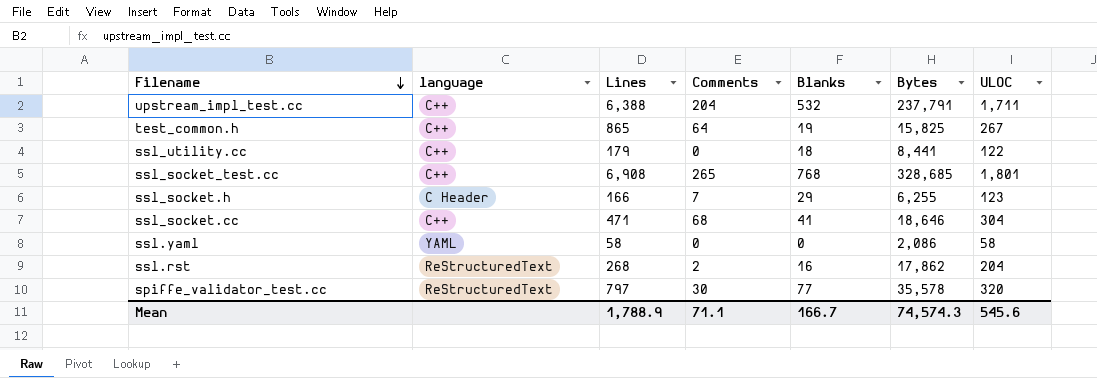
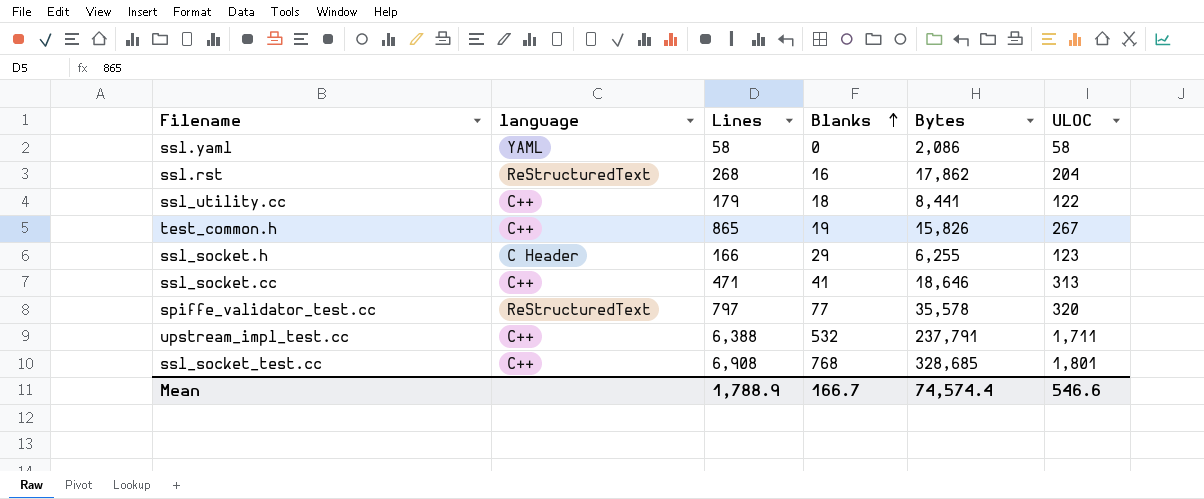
row order: Filename descending -> Blanks ascending
column Comments | position: 4 -> none
test_common.h | Bytes: 15,825 -> 15,826
ssl_socket.cc | ULOC: 304 -> 313
Mean | Bytes: 74,574.3 -> 74,574.4
Mean | ULOC: 545.6 -> 546.6

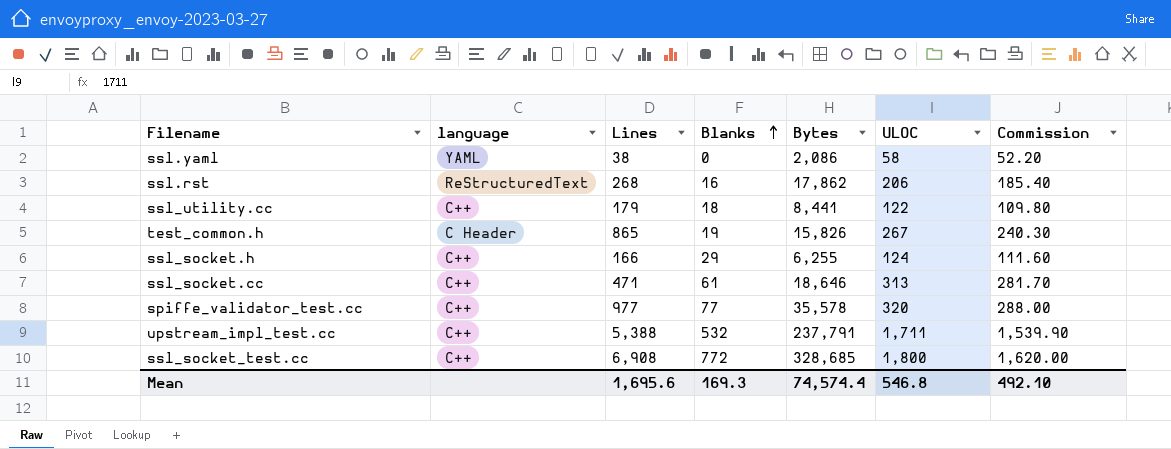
column Commission | formula: none -> [ULOC] * 0.9
ssl.yaml | Lines: 58 -> 38
ssl.rst | ULOC: 204 -> 206
test_common.h | language: C++ -> C Header
ssl_socket.h | language: C Header -> C++
ssl_socket.h | ULOC: 123 -> 124
ssl_socket.cc | Blanks: 41 -> 61
spiffe_validator_test.cc | language: ReStructuredText -> C++
spiffe_validator_test.cc | Lines: 797 -> 977
upstream_impl_test.cc | Lines: 6,388 -> 5,388
ssl_socket_test.cc | Blanks: 768 -> 772
ssl_socket_test.cc | ULOC: 1,801 -> 1,800
Mean | Lines: 1,788.9 -> 1,695.6
Mean | Blanks: 166.7 -> 169.3
Mean | ULOC: 546.6 -> 546.8

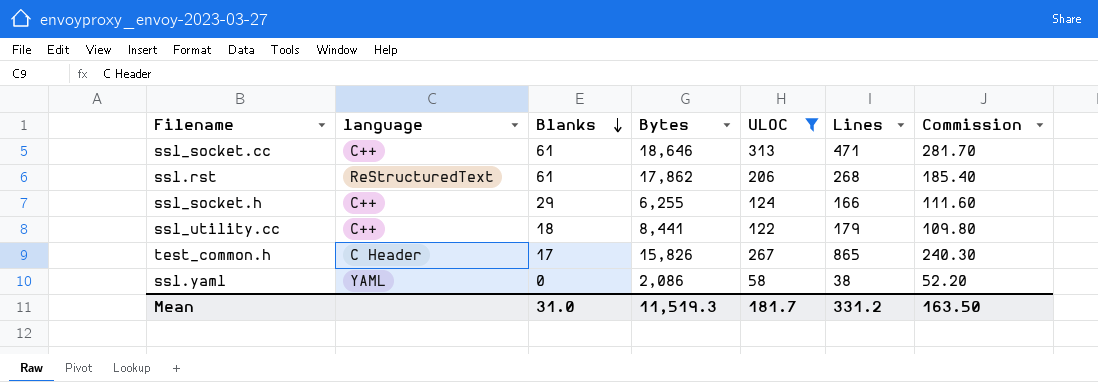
filter: none -> ULOC <= 313
row order: Blanks ascending -> Blanks descending
column Lines | position: 3 -> 6
ssl.rst | Blanks: 16 -> 61
test_common.h | Blanks: 19 -> 17
Mean | Blanks: 169.3 -> 31.0
Mean | Bytes: 74,574.4 -> 11,519.3
Mean | ULOC: 546.8 -> 181.7
Mean | Lines: 1,695.6 -> 331.2
Mean | Commission: 492.10 -> 163.50

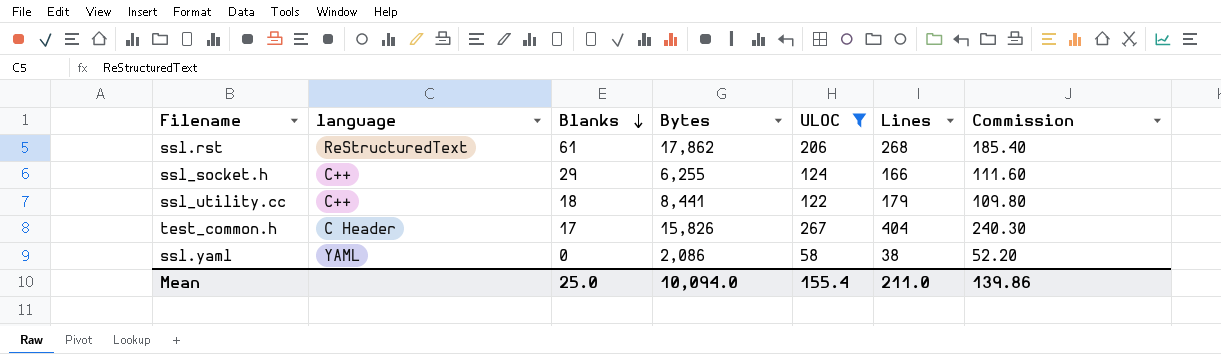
row ssl_socket.cc: C++ | 61 | 18,646 | 313 | 471 | 281.70 -> none
test_common.h | Lines: 865 -> 404
Mean | Blanks: 31.0 -> 25.0
Mean | Bytes: 11,519.3 -> 10,094.0
Mean | ULOC: 181.7 -> 155.4
Mean | Lines: 331.2 -> 211.0
Mean | Commission: 163.50 -> 139.86

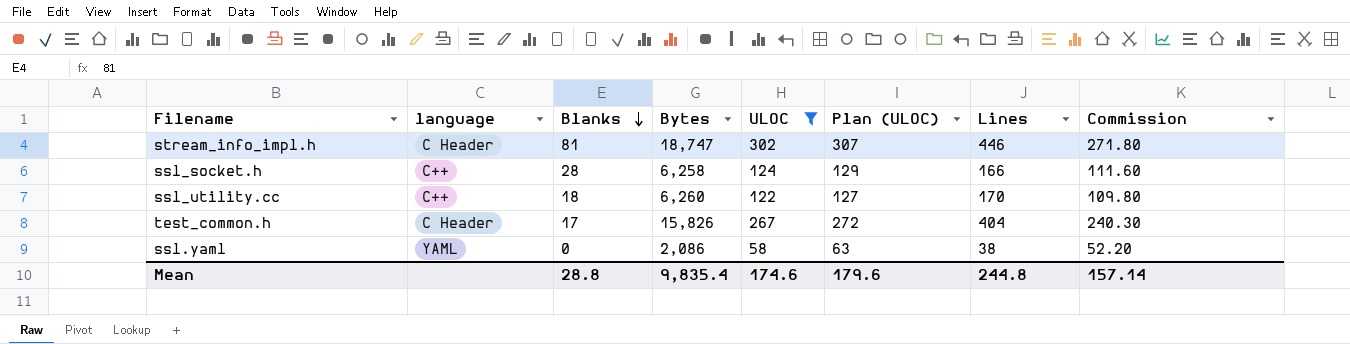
column Plan (ULOC) | formula: none -> [ULOC] + 5
row ssl.rst: ReStructuredText | 61 | 17,862 | 206 | 268 | 185.40 -> none
row stream_info_impl.h: none -> C Header | 81 | 18,747 | 302 | 307 | 446 | 271.80
ssl_socket.h | Blanks: 29 -> 28
ssl_socket.h | Bytes: 6,255 -> 6,258
ssl_utility.cc | Bytes: 8,441 -> 6,260
ssl_utility.cc | Lines: 179 -> 170
Mean | Blanks: 25.0 -> 28.8
Mean | Bytes: 10,094.0 -> 9,835.4
Mean | ULOC: 155.4 -> 174.6
Mean | Lines: 211.0 -> 244.8
Mean | Commission: 139.86 -> 157.14

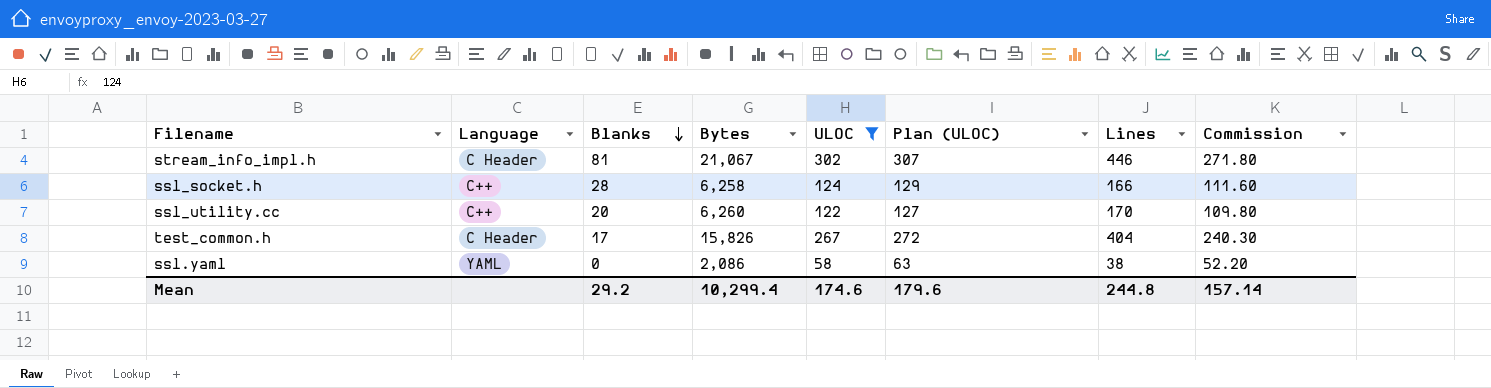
column name: language -> Language
stream_info_impl.h | Bytes: 18,747 -> 21,067
ssl_utility.cc | Blanks: 18 -> 20
Mean | Blanks: 28.8 -> 29.2
Mean | Bytes: 9,835.4 -> 10,299.4

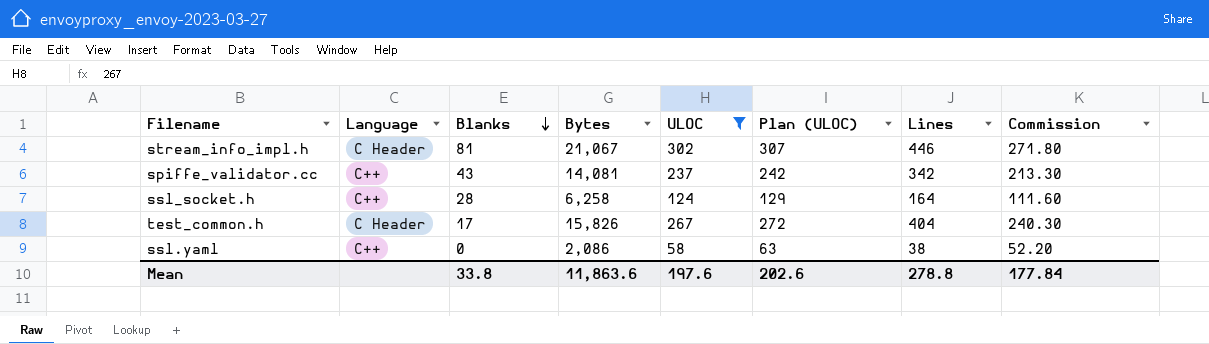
row ssl_utility.cc: C++ | 20 | 6,260 | 122 | 127 | 170 | 109.80 -> none
row spiffe_validator.cc: none -> C++ | 43 | 14,081 | 237 | 242 | 342 | 213.30
ssl_socket.h | Lines: 166 -> 164
ssl.yaml | Language: YAML -> C++
Mean | Blanks: 29.2 -> 33.8
Mean | Bytes: 10,299.4 -> 11,863.6
Mean | ULOC: 174.6 -> 197.6
Mean | Plan (ULOC): 179.6 -> 202.6
Mean | Lines: 244.8 -> 278.8
Mean | Commission: 157.14 -> 177.84

